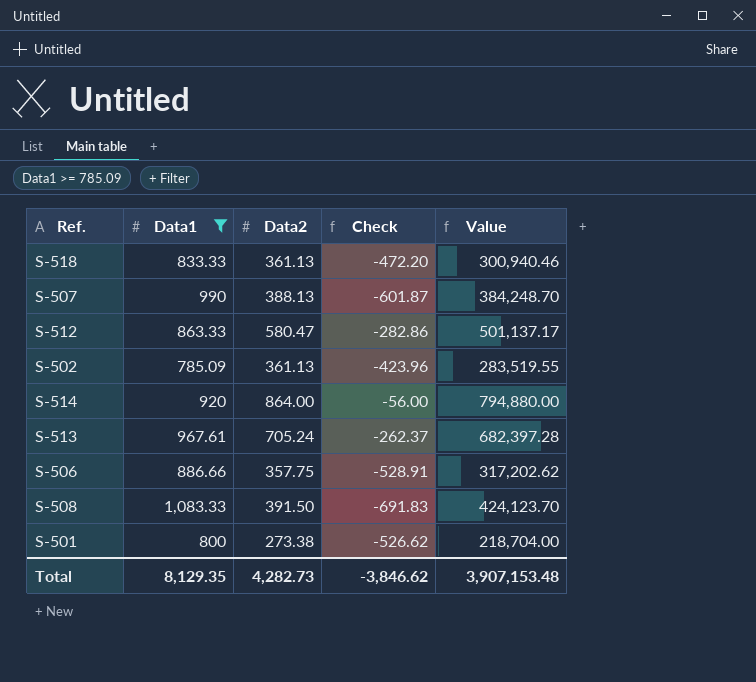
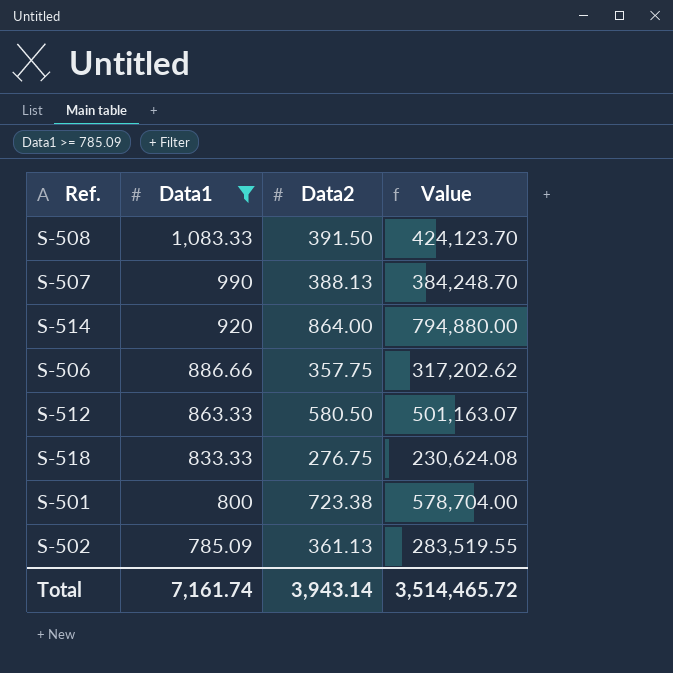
row order: none -> Data1 descending
column Check | formula: [Data2] - [Data1] -> none
row S-513: 967.61 | 705.24 | -262.37 | 682,397.28 -> none
S-512 | Data2: 580.47 -> 580.50
S-512 | Value: 501,137.17 -> 501,163.07
S-518 | Data2: 361.13 -> 276.75
S-518 | Value: 300,940.46 -> 230,624.08
S-501 | Data2: 273.38 -> 723.38
S-501 | Value: 218,704.00 -> 578,704.00
Total | Data1: 8,129.35 -> 7,161.74
Total | Data2: 4,282.73 -> 3,943.14
Total | Value: 3,907,153.48 -> 3,514,465.72

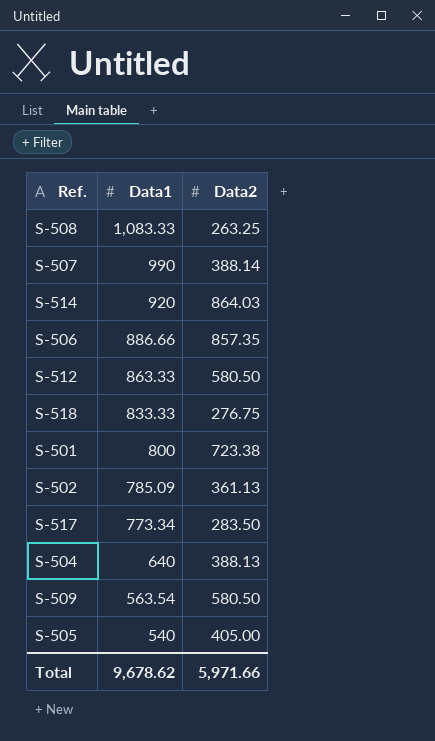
filter: Data1 >= 785.09 -> none
column Value | formula: [Data1] * [Data2] -> none
S-508 | Data2: 391.50 -> 263.25
S-507 | Data2: 388.13 -> 388.14
S-514 | Data2: 864.00 -> 864.03
S-506 | Data2: 357.75 -> 857.35
Total | Data1: 7,161.74 -> 9,678.62
Total | Data2: 3,943.14 -> 5,971.66

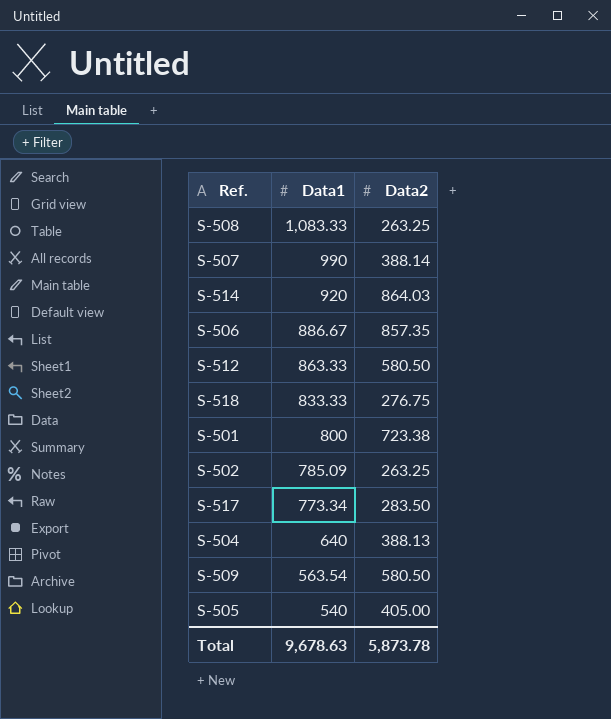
S-506 | Data1: 886.66 -> 886.67
S-502 | Data2: 361.13 -> 263.25
Total | Data1: 9,678.62 -> 9,678.63
Total | Data2: 5,971.66 -> 5,873.78

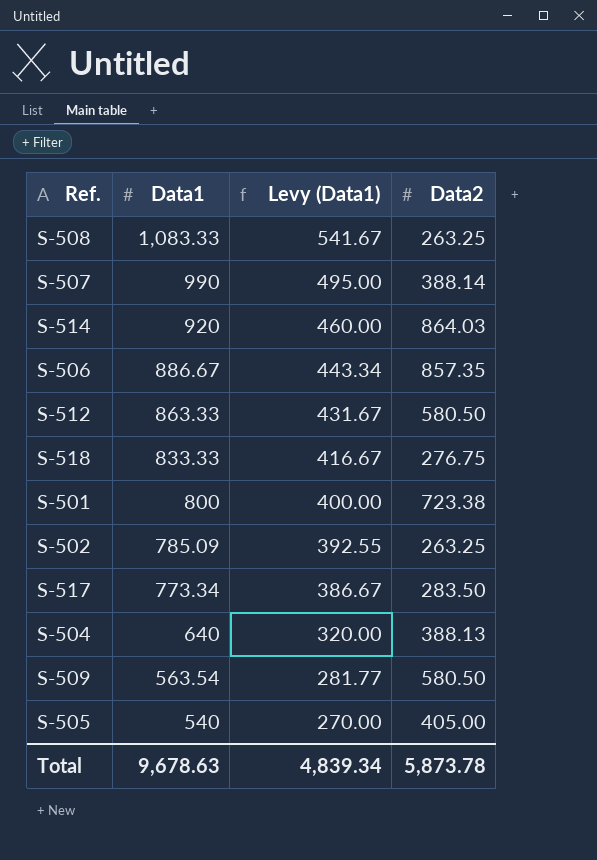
column Levy (Data1) | formula: none -> [Data1] * 0.5

